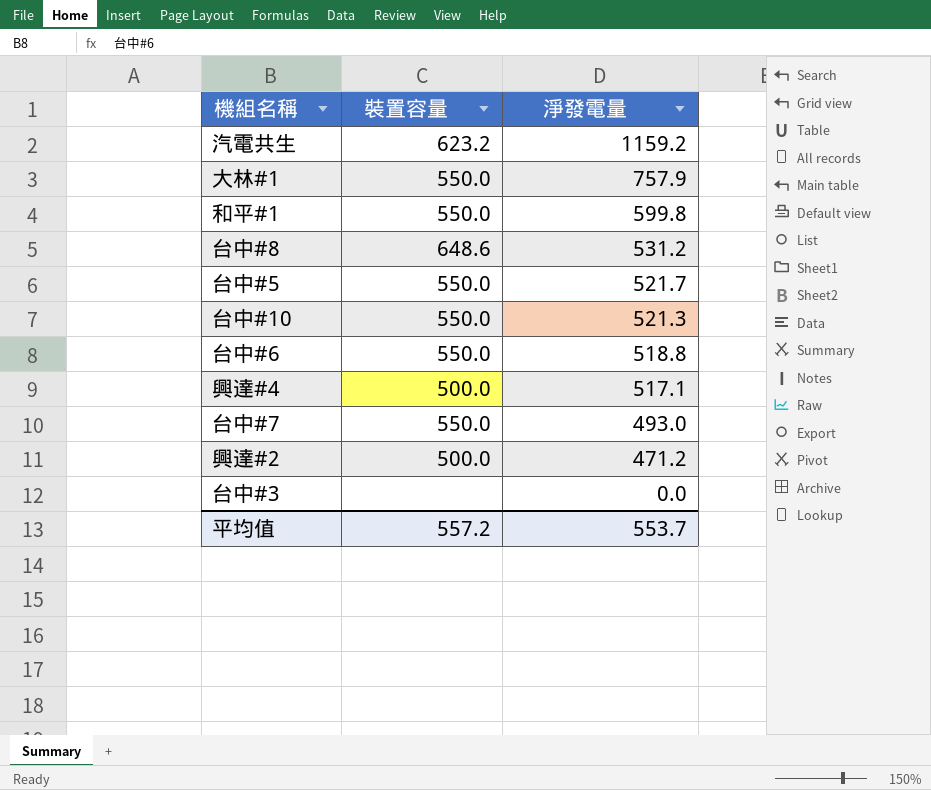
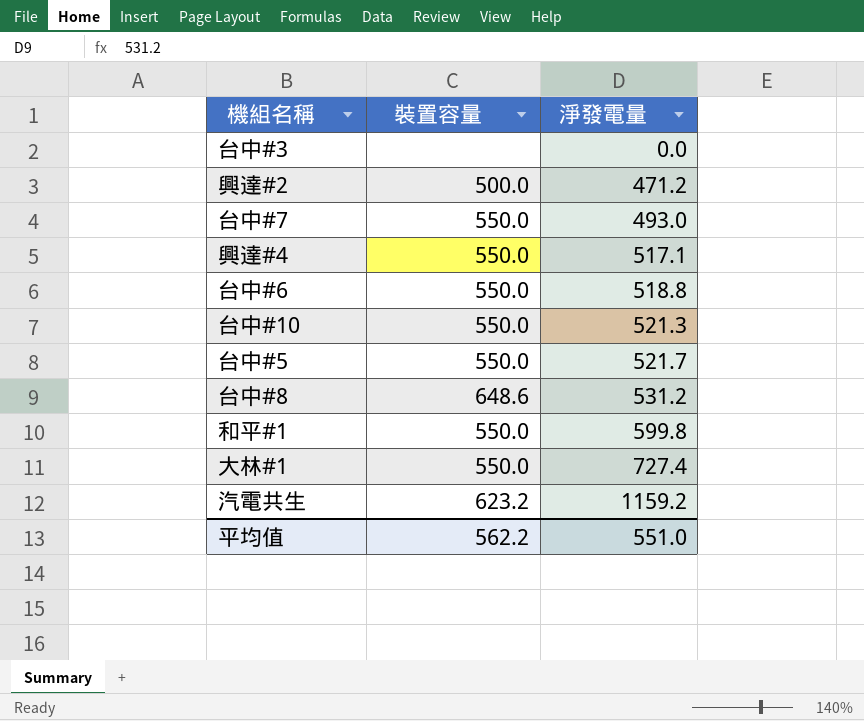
row order: 淨發電量 descending -> 淨發電量 ascending
興達#4 | 裝置容量: 500.0 -> 550.0
大林#1 | 淨發電量: 757.9 -> 727.4
平均值 | 裝置容量: 557.2 -> 562.2
平均值 | 淨發電量: 553.7 -> 551.0

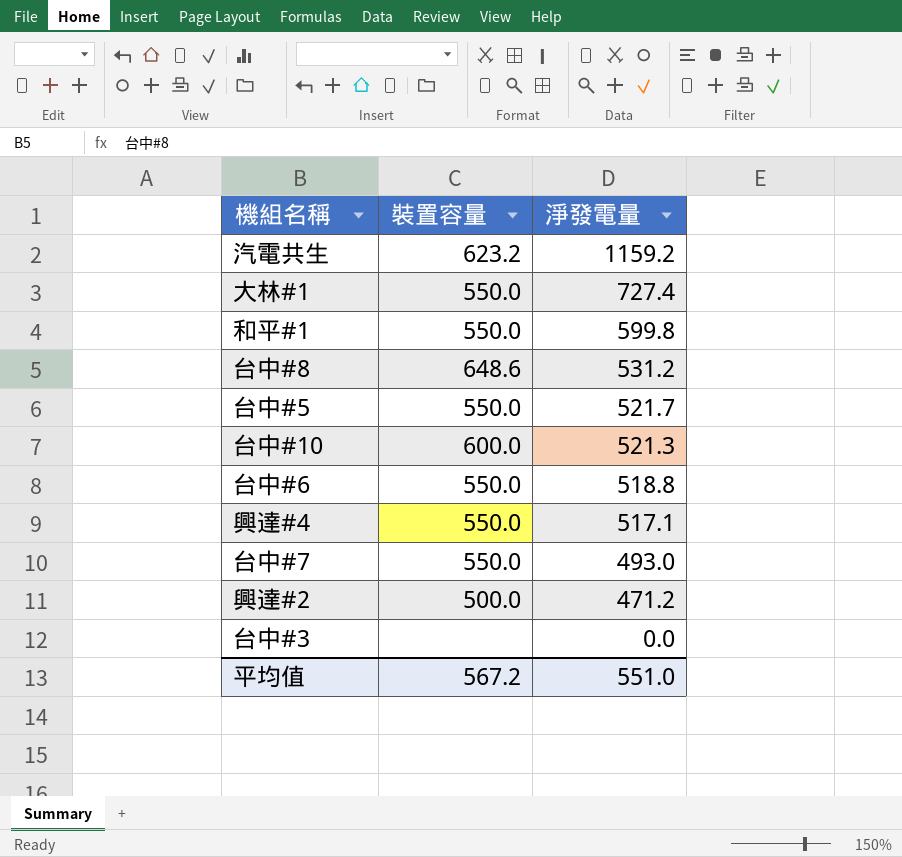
row order: 淨發電量 ascending -> 淨發電量 descending
台中#10 | 裝置容量: 550.0 -> 600.0
平均值 | 裝置容量: 562.2 -> 567.2

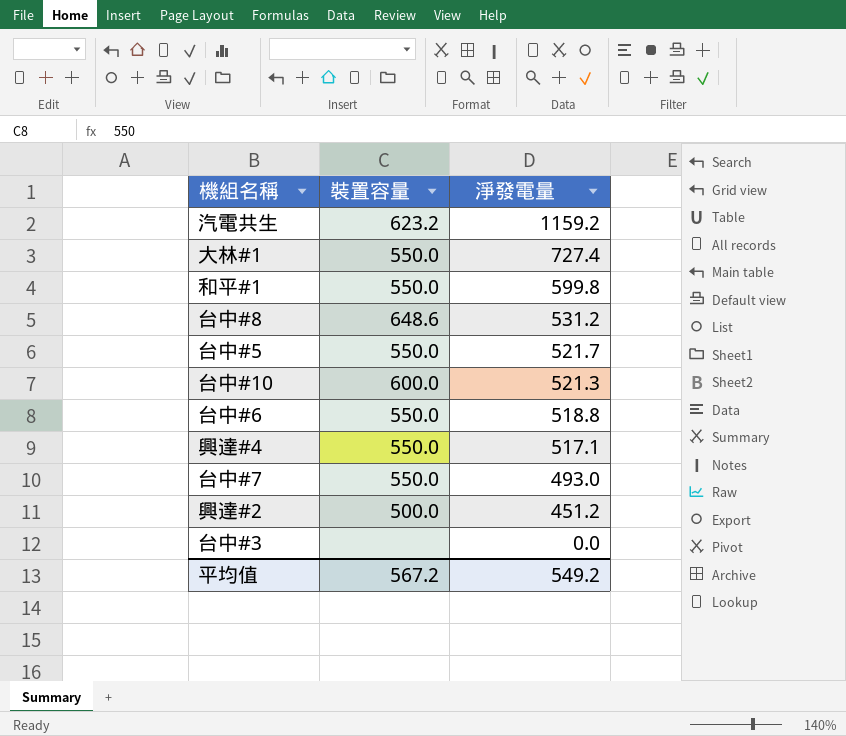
興達#2 | 淨發電量: 471.2 -> 451.2
平均值 | 淨發電量: 551.0 -> 549.2

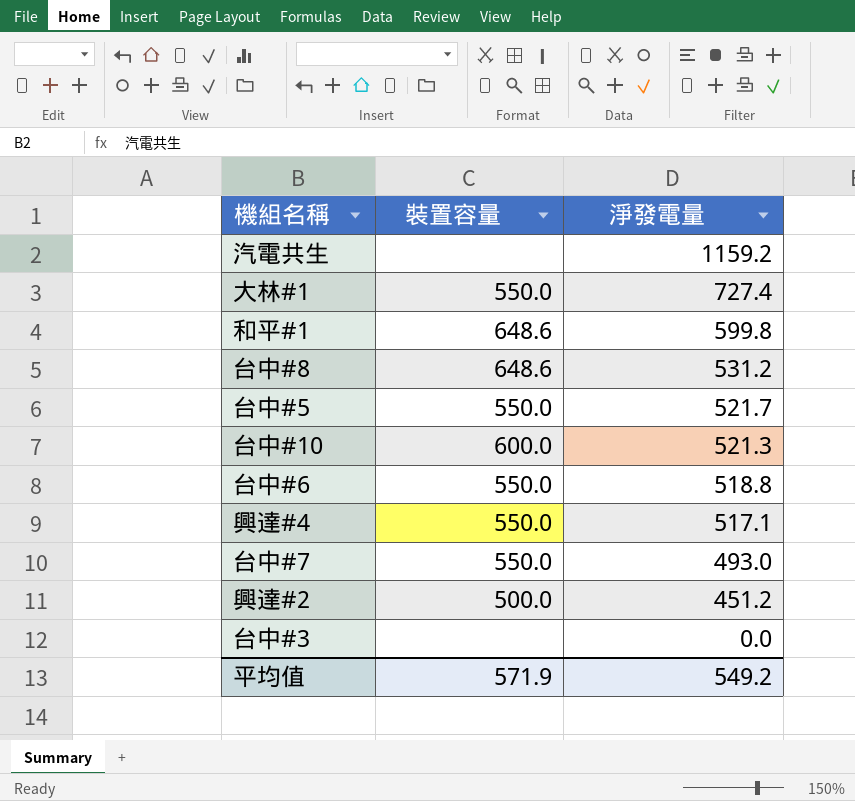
汽電共生 | 裝置容量: 623.2 -> none
和平#1 | 裝置容量: 550.0 -> 648.6
平均值 | 裝置容量: 567.2 -> 571.9

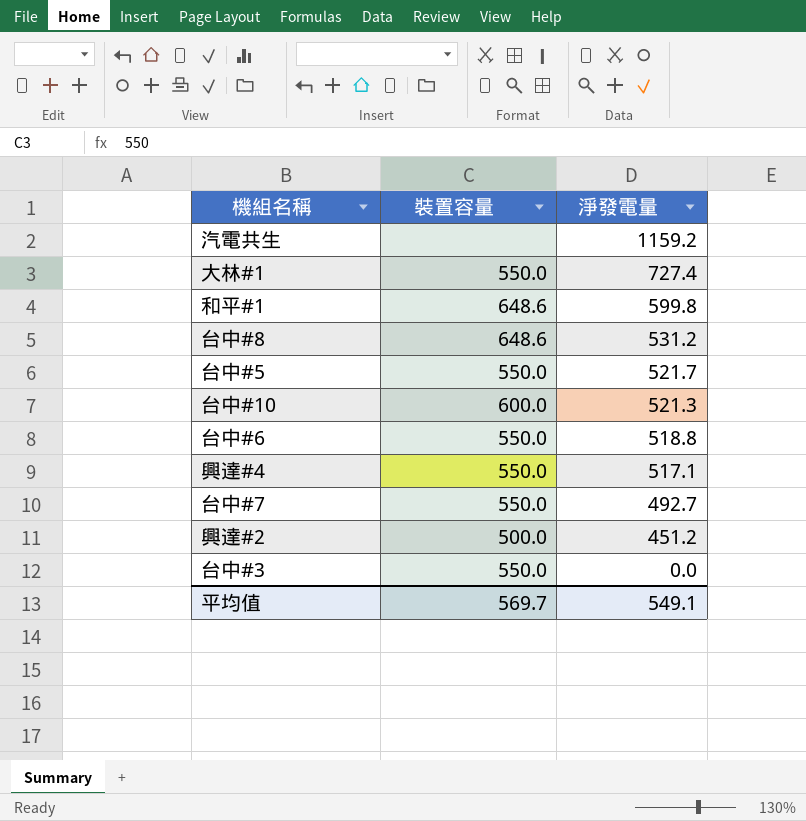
台中#7 | 淨發電量: 493.0 -> 492.7
台中#3 | 裝置容量: none -> 550.0
平均值 | 裝置容量: 571.9 -> 569.7
平均值 | 淨發電量: 549.2 -> 549.1

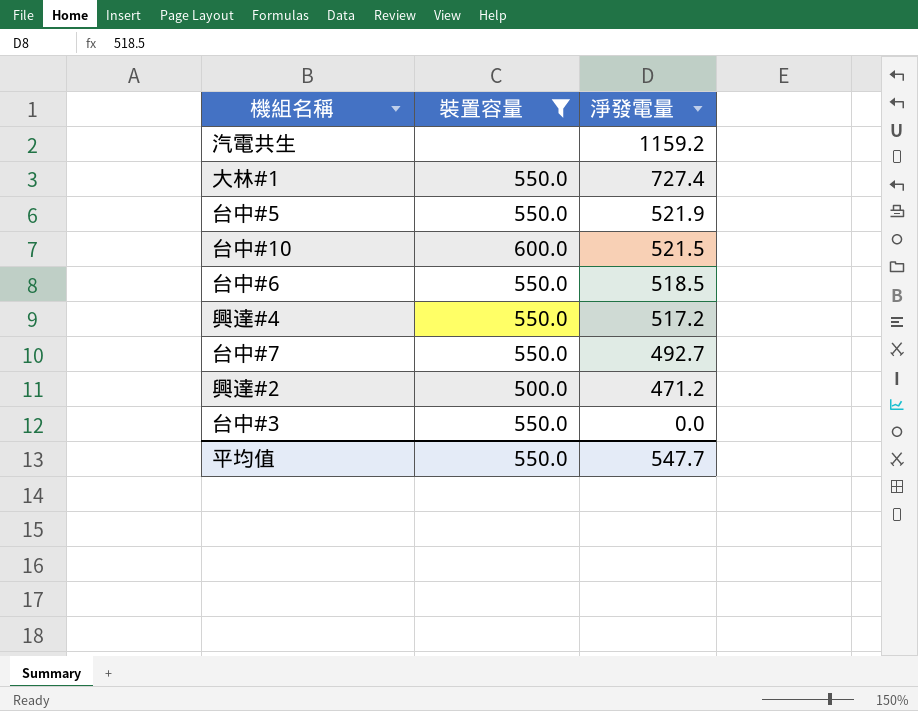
filter: none -> 裝置容量 != 648.6
台中#5 | 淨發電量: 521.7 -> 521.9
台中#10 | 淨發電量: 521.3 -> 521.5
台中#6 | 淨發電量: 518.8 -> 518.5
興達#4 | 淨發電量: 517.1 -> 517.2
興達#2 | 淨發電量: 451.2 -> 471.2
平均值 | 裝置容量: 569.7 -> 550.0
平均值 | 淨發電量: 549.1 -> 547.7

